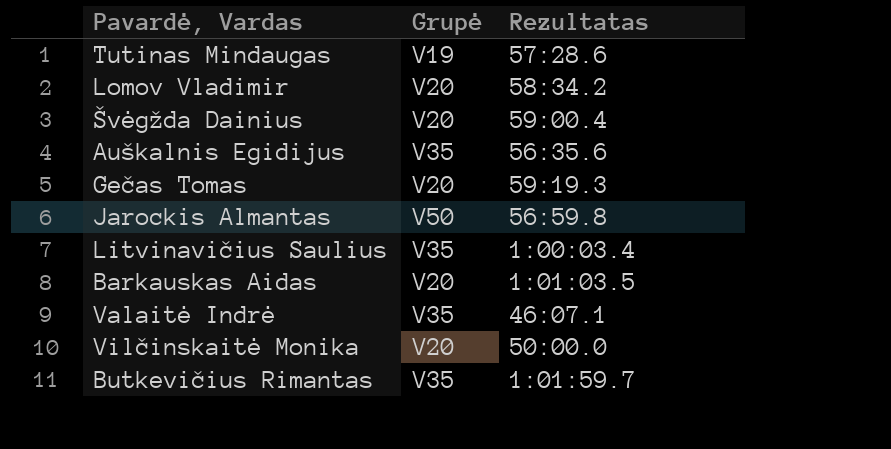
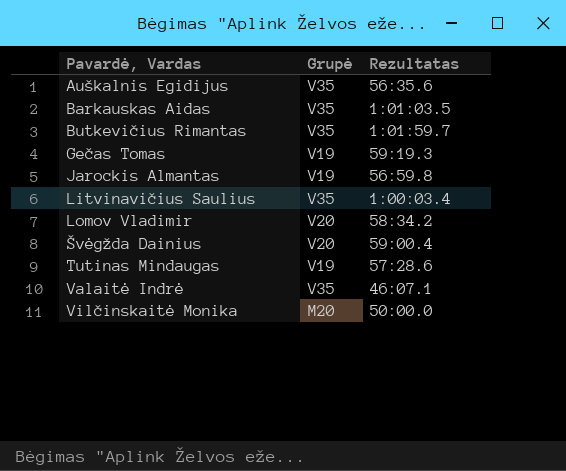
row order: none -> Pavardė, Vardas ascending
Barkauskas Aidas | Grupė: V20 -> V35
Gečas Tomas | Grupė: V20 -> V19
Jarockis Almantas | Grupė: V50 -> V19
Vilčinskaitė Monika | Grupė: V20 -> M20

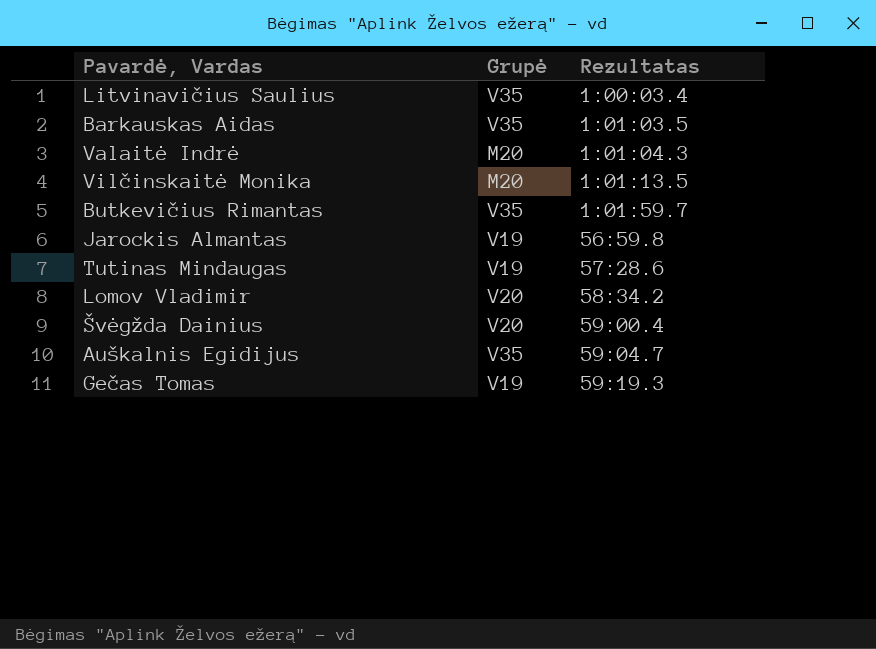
row order: Pavardė, Vardas ascending -> Rezultatas ascending
Valaitė Indrė | Grupė: V35 -> M20
Valaitė Indrė | Rezultatas: 46:07.1 -> 1:01:04.3
Vilčinskaitė Monika | Rezultatas: 50:00.0 -> 1:01:13.5
Auškalnis Egidijus | Rezultatas: 56:35.6 -> 59:04.7

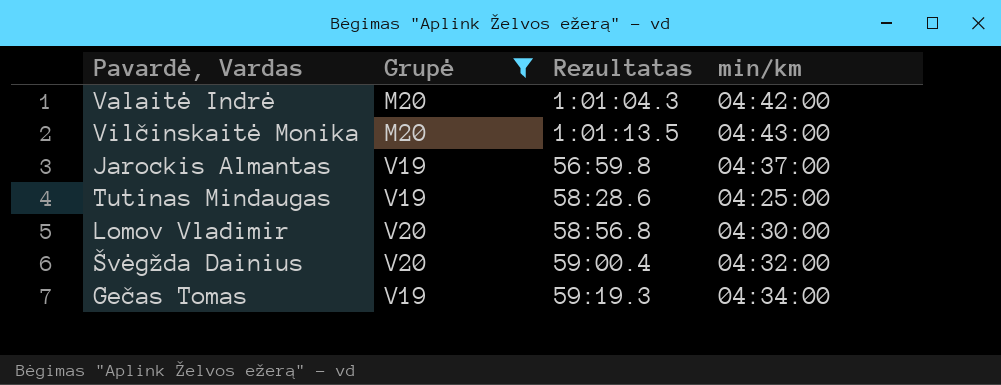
filter: none -> Grupė != V35
column min/km | position: none -> 4
Tutinas Mindaugas | Rezultatas: 57:28.6 -> 58:28.6
Lomov Vladimir | Rezultatas: 58:34.2 -> 58:56.8

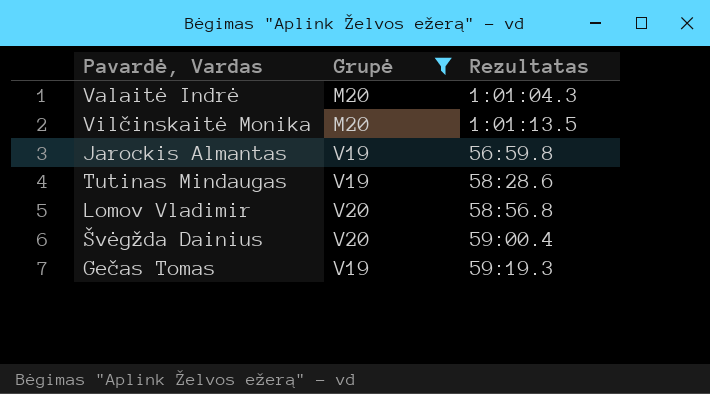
column min/km | position: 4 -> none

